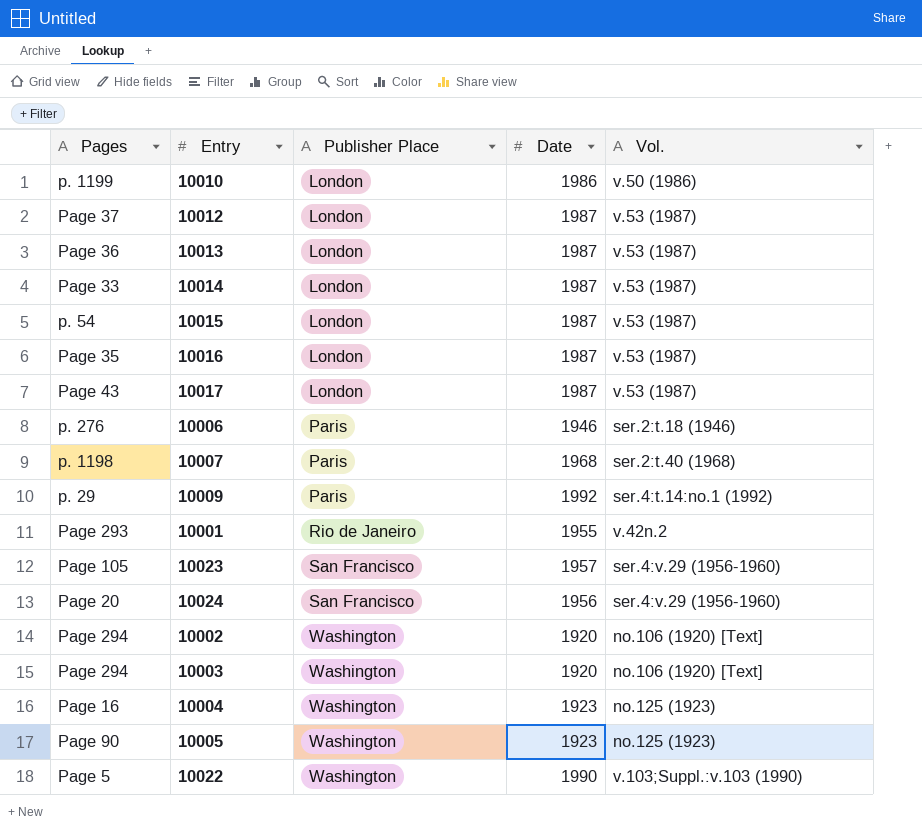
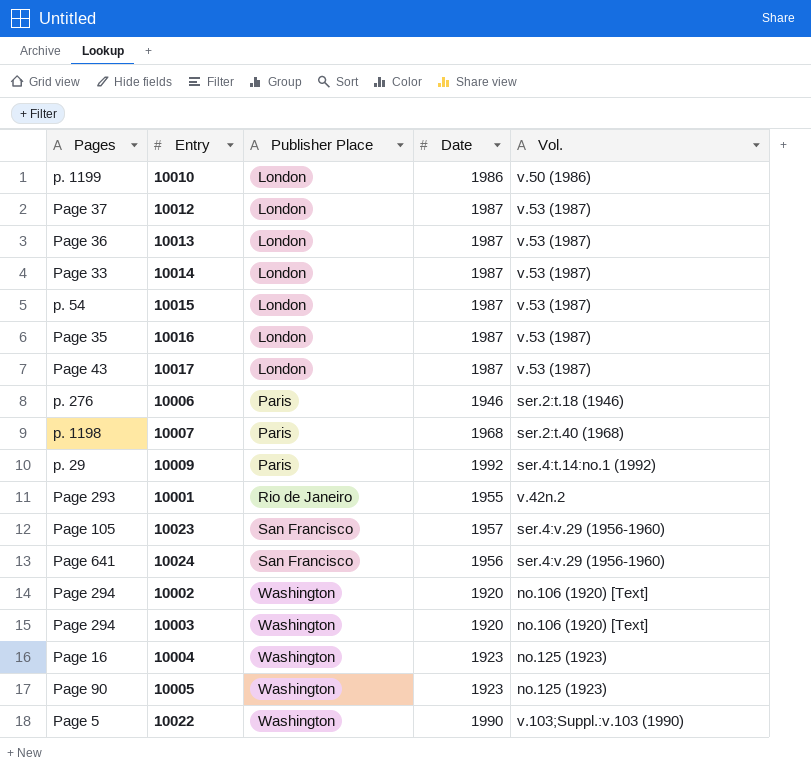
10024 | Pages: Page 20 -> Page 641

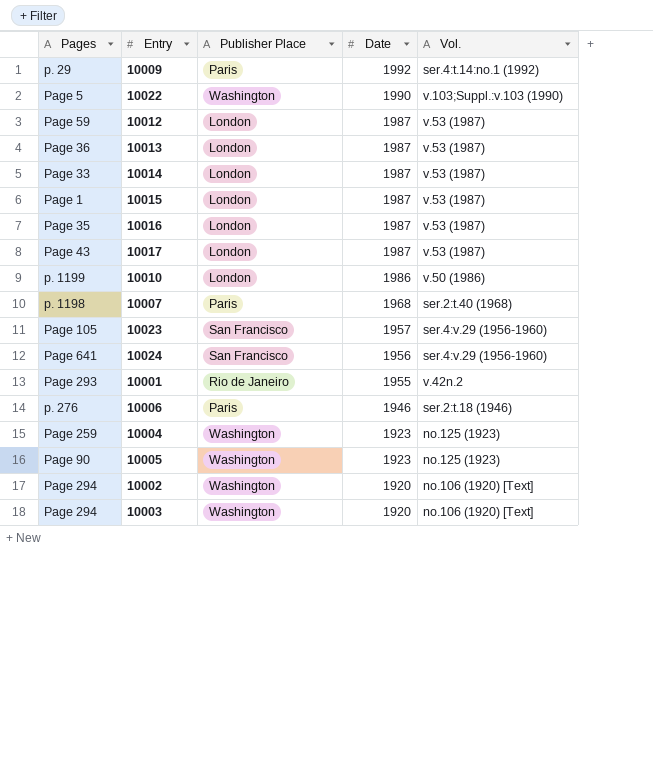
row order: Publisher Place ascending -> Date descending
10012 | Pages: Page 37 -> Page 59
10015 | Pages: p. 54 -> Page 1
10004 | Pages: Page 16 -> Page 259

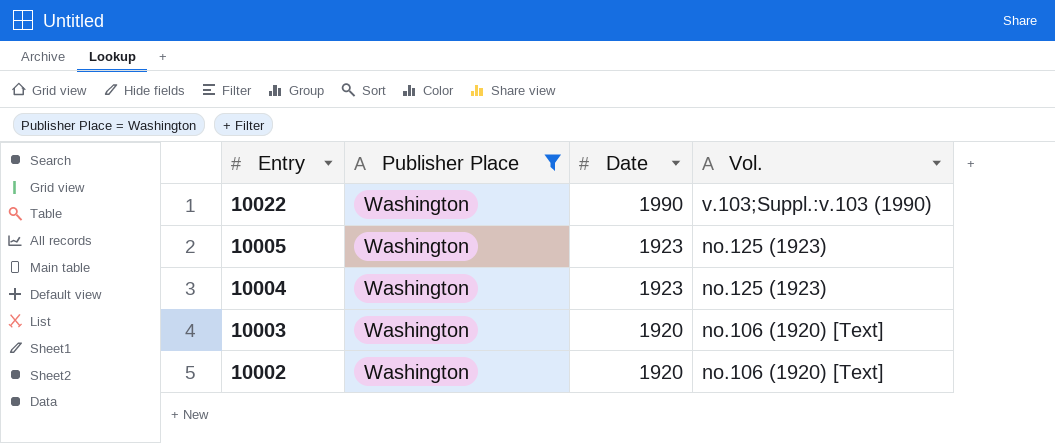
filter: none -> Publisher Place = Washington
row order: Date descending -> Entry descending
column Pages | position: 1 -> none

